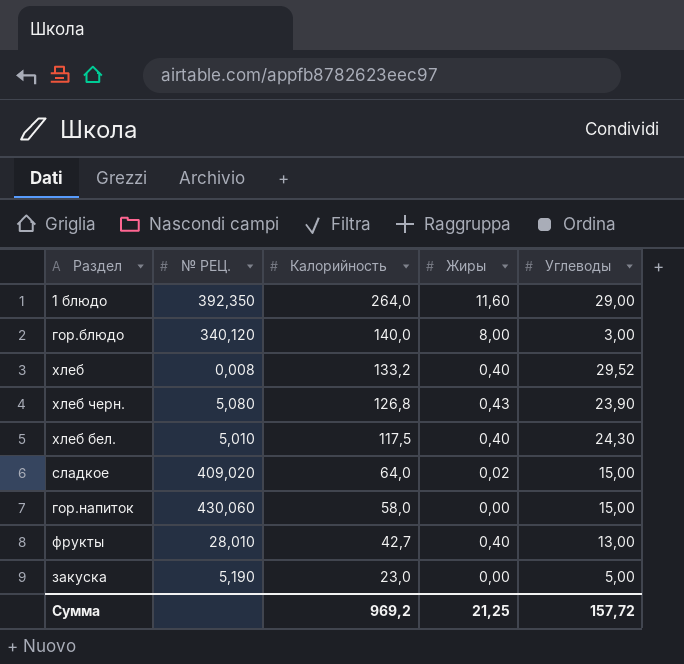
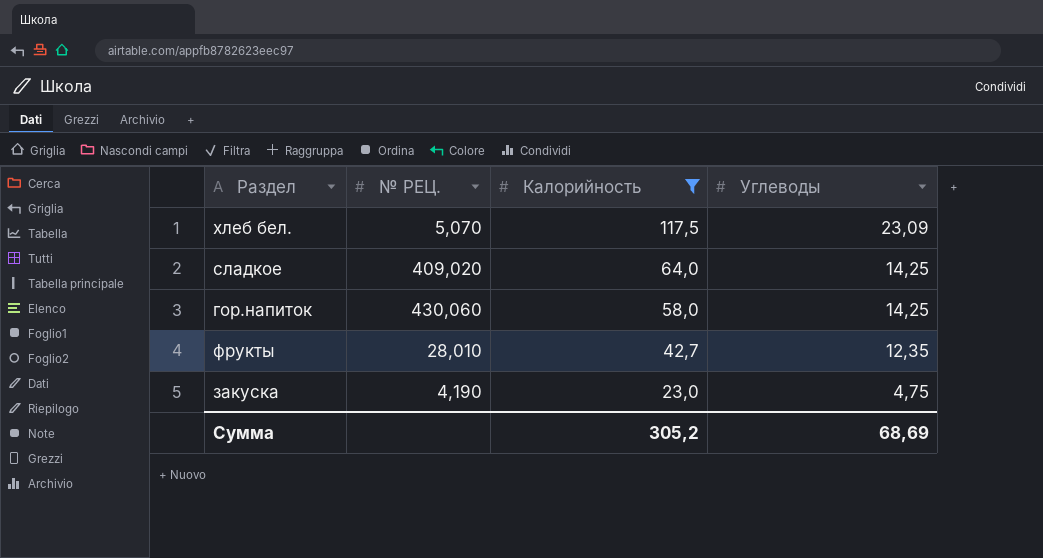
filter: none -> Калорийность <= 117,5
column Жиры | position: 4 -> none
хлеб бел. | № РЕЦ.: 5,010 -> 5,070
хлеб бел. | Углеводы: 24,30 -> 23,09
сладкое | Углеводы: 15,00 -> 14,25
гор.напиток | Углеводы: 15,00 -> 14,25
фрукты | Углеводы: 13,00 -> 12,35
закуска | № РЕЦ.: 5,190 -> 4,190
закуска | Углеводы: 5,00 -> 4,75
Сумма | Калорийность: 969,2 -> 305,2
Сумма | Углеводы: 157,72 -> 68,69

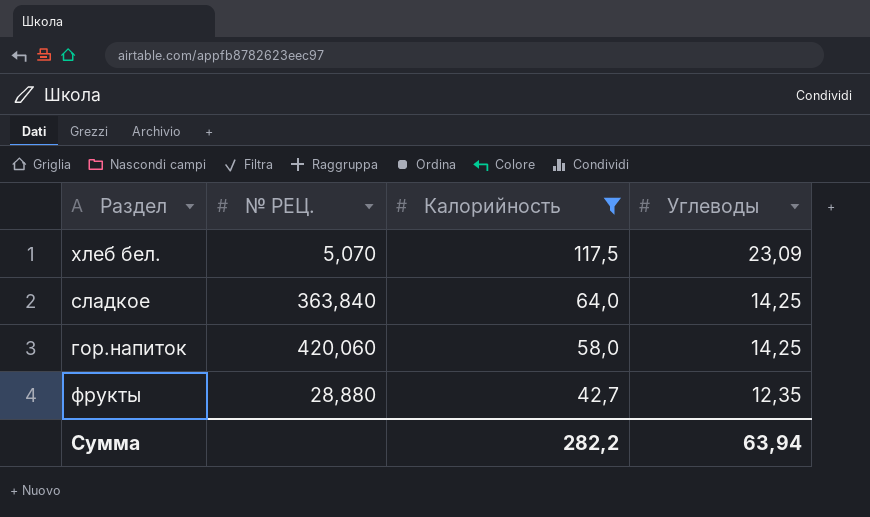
row закуска: 4,190 | 23,0 | 4,75 -> none
сладкое | № РЕЦ.: 409,020 -> 363,840
гор.напиток | № РЕЦ.: 430,060 -> 420,060
фрукты | № РЕЦ.: 28,010 -> 28,880
Сумма | Калорийность: 305,2 -> 282,2
Сумма | Углеводы: 68,69 -> 63,94

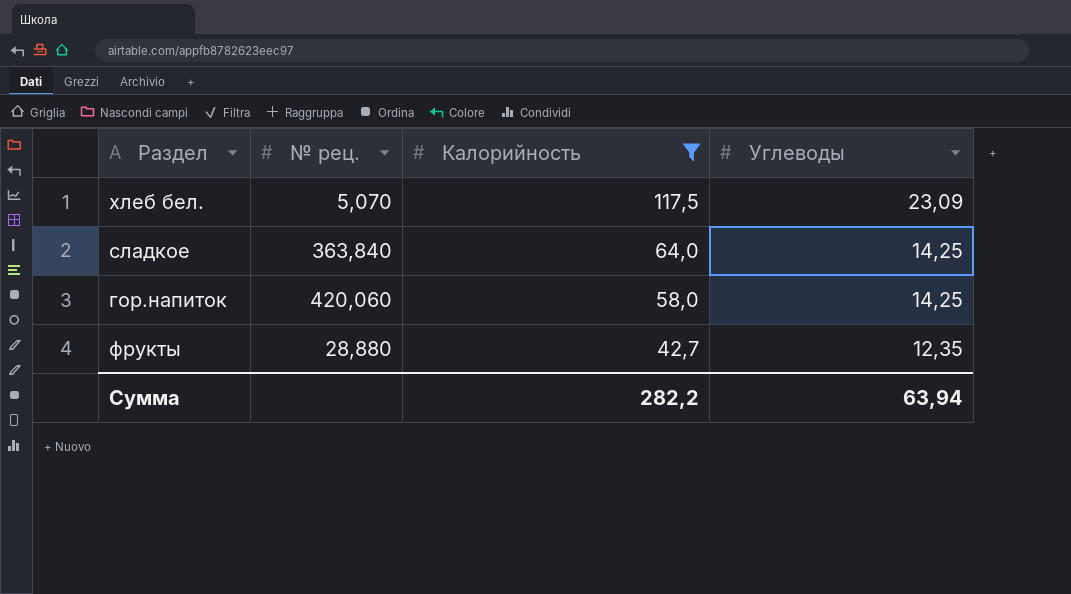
column name: № РЕЦ. -> № рец.

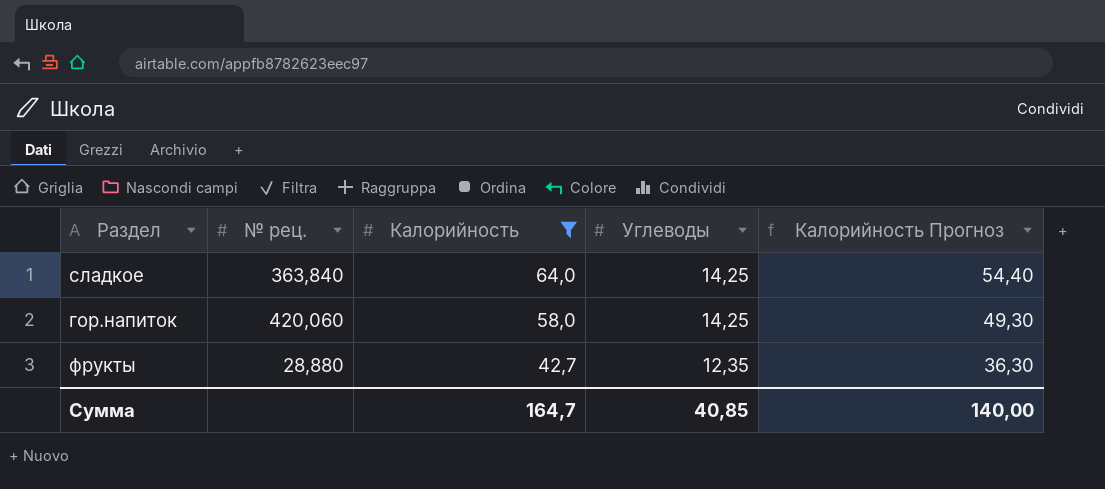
column Калорийность Прогноз | formula: none -> [Калорийность] * 0,85
row хлеб бел.: 5,070 | 117,5 | 23,09 -> none
Сумма | Калорийность: 282,2 -> 164,7
Сумма | Углеводы: 63,94 -> 40,85

